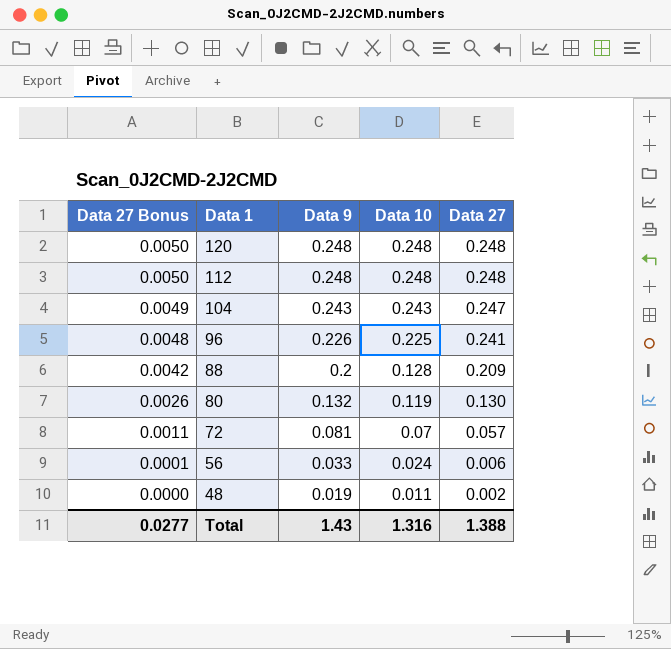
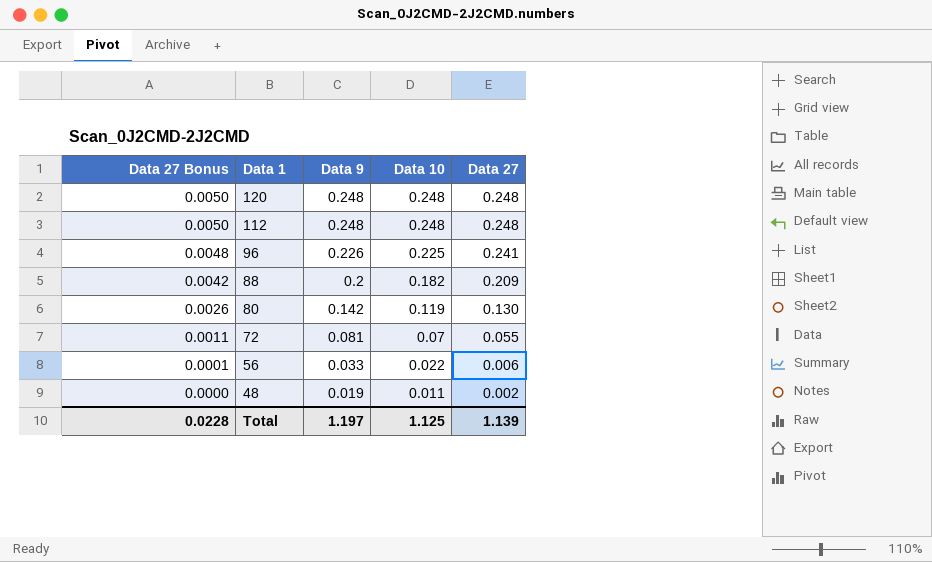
row 104: 0.0049 | 0.243 | 0.243 | 0.247 -> none
88 | Data 10: 0.128 -> 0.182
80 | Data 9: 0.132 -> 0.142
72 | Data 27: 0.057 -> 0.055
56 | Data 10: 0.024 -> 0.022
Total | Data 27 Bonus: 0.0277 -> 0.0228
Total | Data 9: 1.43 -> 1.197
Total | Data 10: 1.316 -> 1.125
Total | Data 27: 1.388 -> 1.139

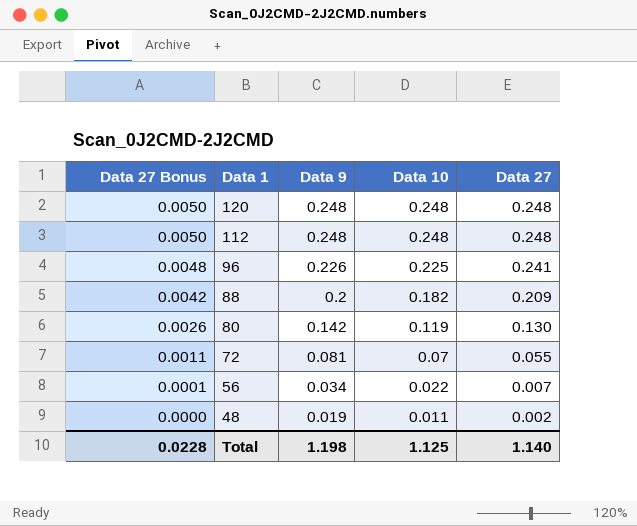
56 | Data 9: 0.033 -> 0.034
56 | Data 27: 0.006 -> 0.007
Total | Data 9: 1.197 -> 1.198
Total | Data 27: 1.139 -> 1.140

